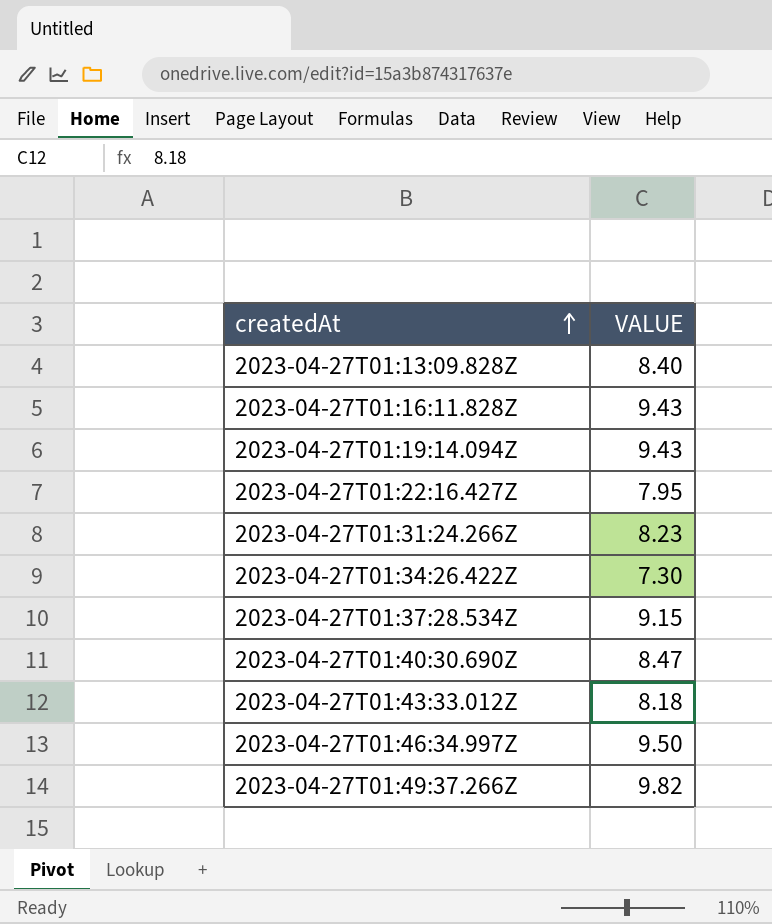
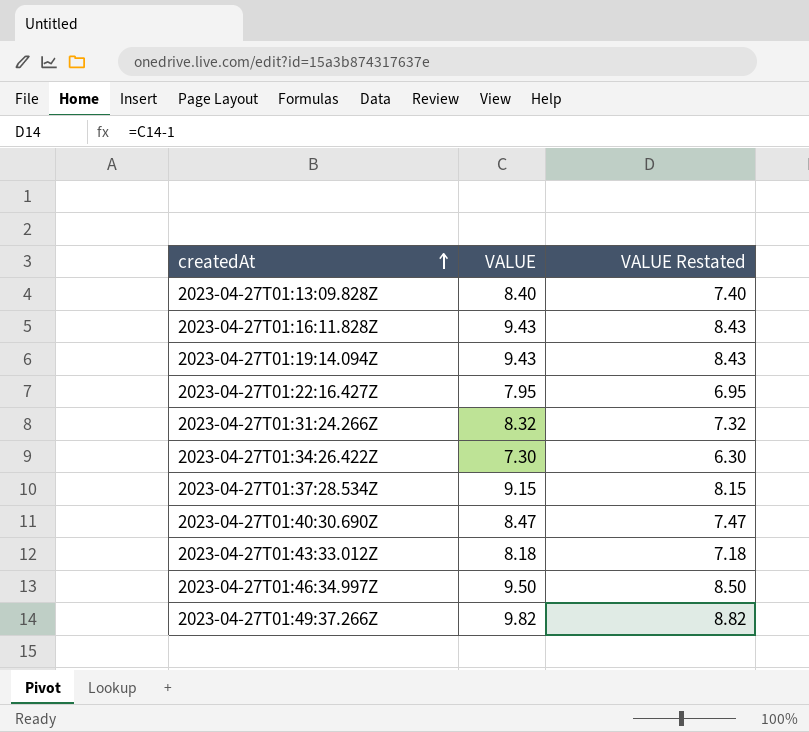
column VALUE Restated | formula: none -> [VALUE] - 1
2023-04-27T01:31:24.266Z | VALUE: 8.23 -> 8.32

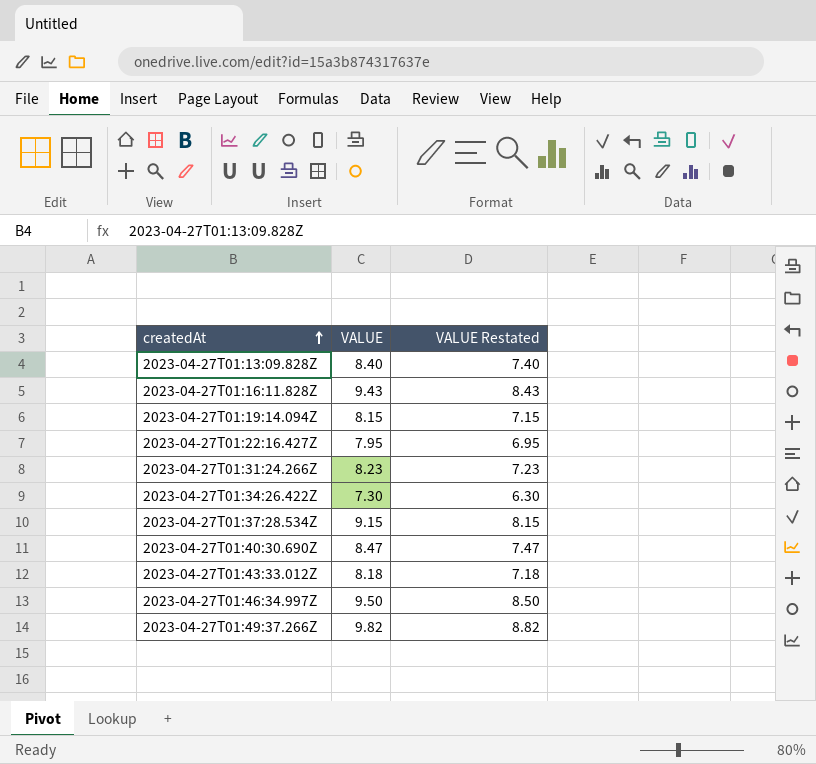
2023-04-27T01:19:14.094Z | VALUE: 9.43 -> 8.15
2023-04-27T01:19:14.094Z | VALUE Restated: 8.43 -> 7.15
2023-04-27T01:31:24.266Z | VALUE: 8.32 -> 8.23
2023-04-27T01:31:24.266Z | VALUE Restated: 7.32 -> 7.23

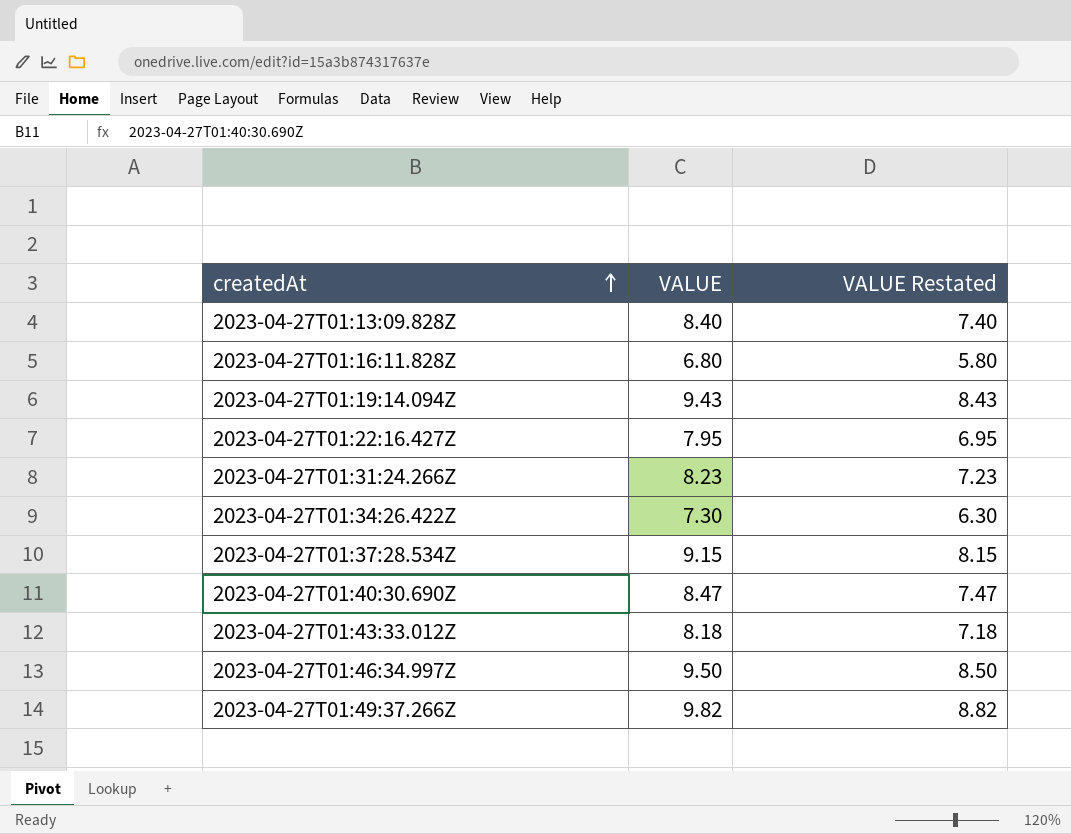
2023-04-27T01:16:11.828Z | VALUE: 9.43 -> 6.80
2023-04-27T01:16:11.828Z | VALUE Restated: 8.43 -> 5.80
2023-04-27T01:19:14.094Z | VALUE: 8.15 -> 9.43
2023-04-27T01:19:14.094Z | VALUE Restated: 7.15 -> 8.43

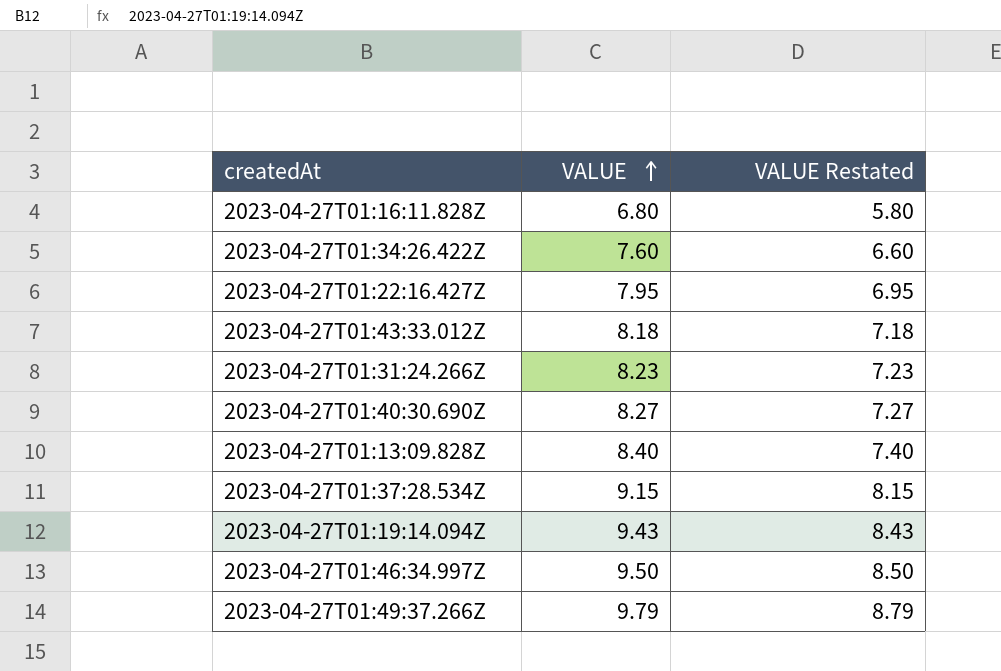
row order: createdAt ascending -> VALUE ascending
2023-04-27T01:34:26.422Z | VALUE: 7.30 -> 7.60
2023-04-27T01:34:26.422Z | VALUE Restated: 6.30 -> 6.60
2023-04-27T01:40:30.690Z | VALUE: 8.47 -> 8.27
2023-04-27T01:40:30.690Z | VALUE Restated: 7.47 -> 7.27
2023-04-27T01:49:37.266Z | VALUE: 9.82 -> 9.79
2023-04-27T01:49:37.266Z | VALUE Restated: 8.82 -> 8.79

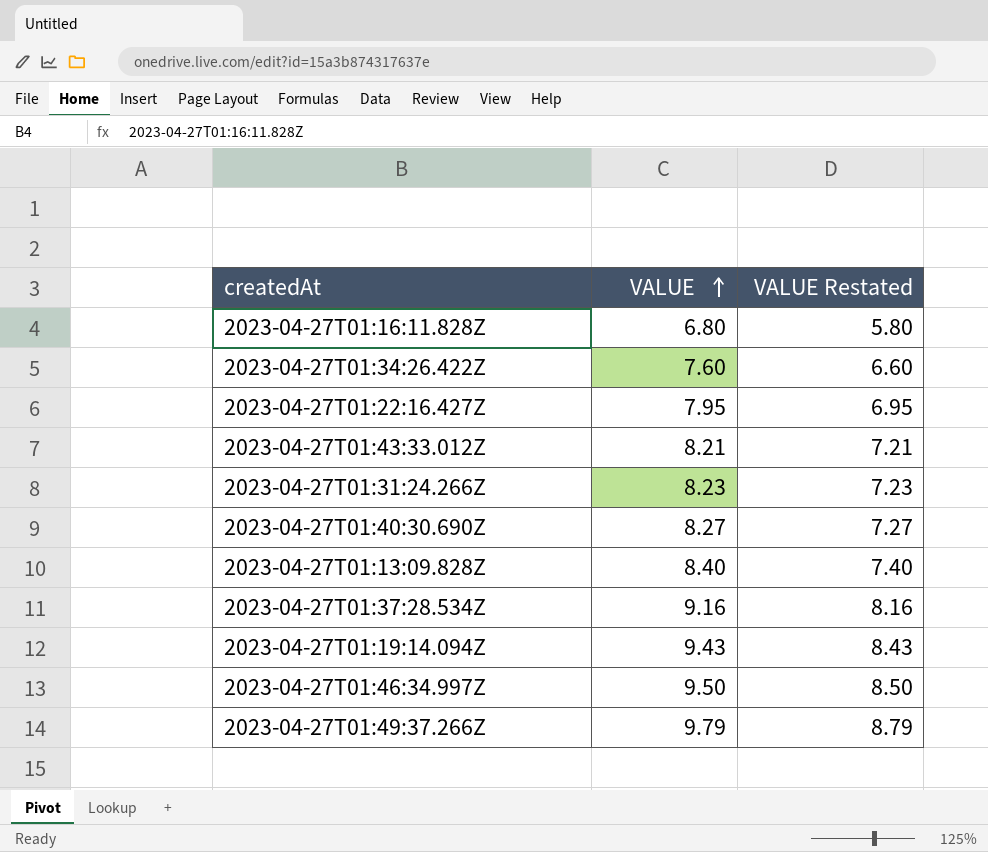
2023-04-27T01:43:33.012Z | VALUE: 8.18 -> 8.21
2023-04-27T01:43:33.012Z | VALUE Restated: 7.18 -> 7.21
2023-04-27T01:37:28.534Z | VALUE: 9.15 -> 9.16
2023-04-27T01:37:28.534Z | VALUE Restated: 8.15 -> 8.16

